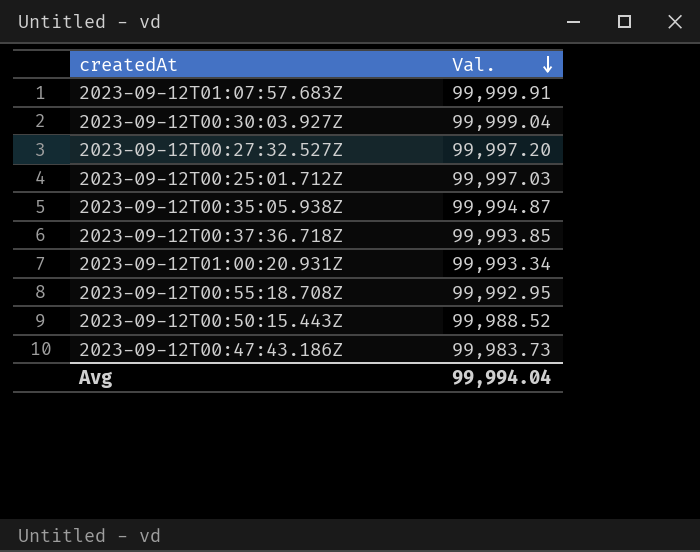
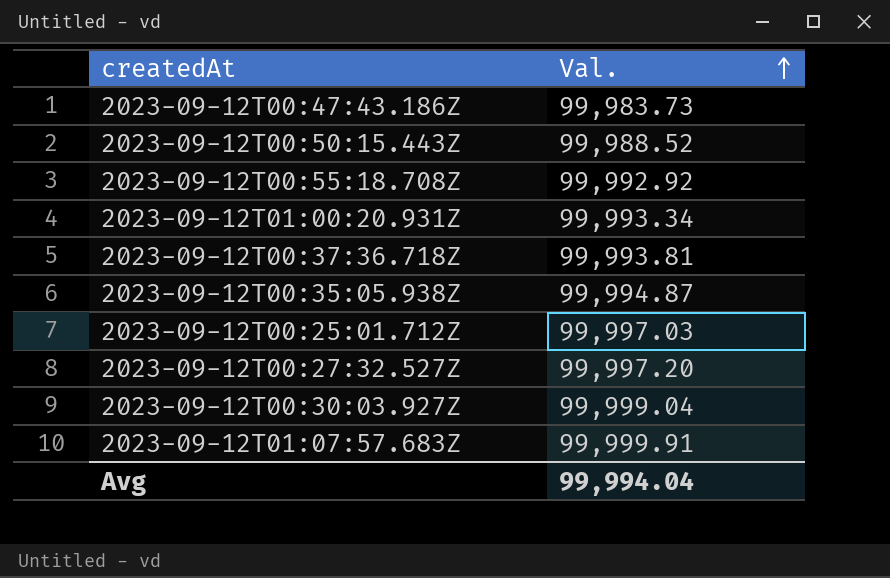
row order: Val. descending -> Val. ascending
2023-09-12T00:55:18.708Z | Val.: 99,992.95 -> 99,992.92
2023-09-12T00:37:36.718Z | Val.: 99,993.85 -> 99,993.81

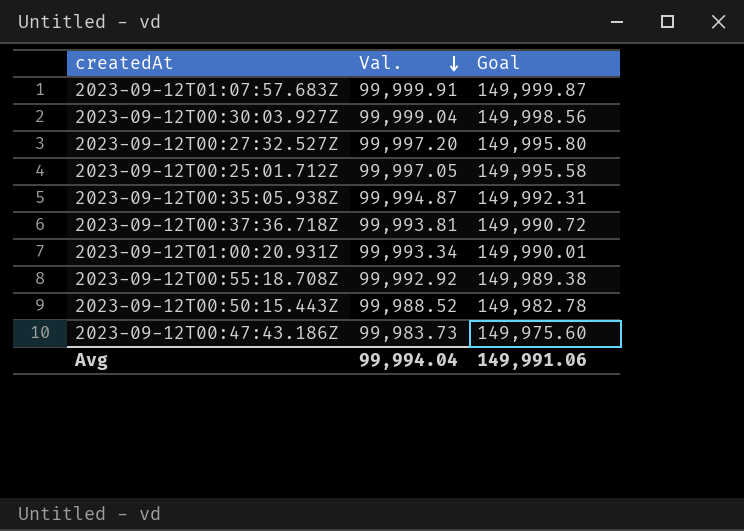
row order: Val. ascending -> Val. descending
column Goal | formula: none -> [Val.] * 1.5
2023-09-12T00:25:01.712Z | Val.: 99,997.03 -> 99,997.05

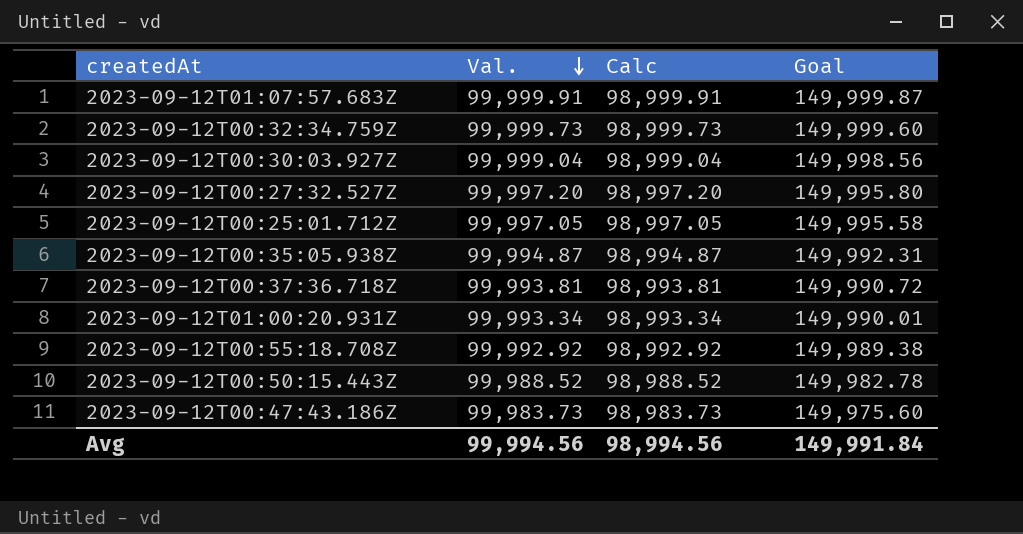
column Calc | formula: none -> [Val.] - 1000
row 2023-09-12T00:32:34.759Z: none -> 99,999.73 | 98,999.73 | 149,999.60
Avg | Val.: 99,994.04 -> 99,994.56
Avg | Goal: 149,991.06 -> 149,991.84

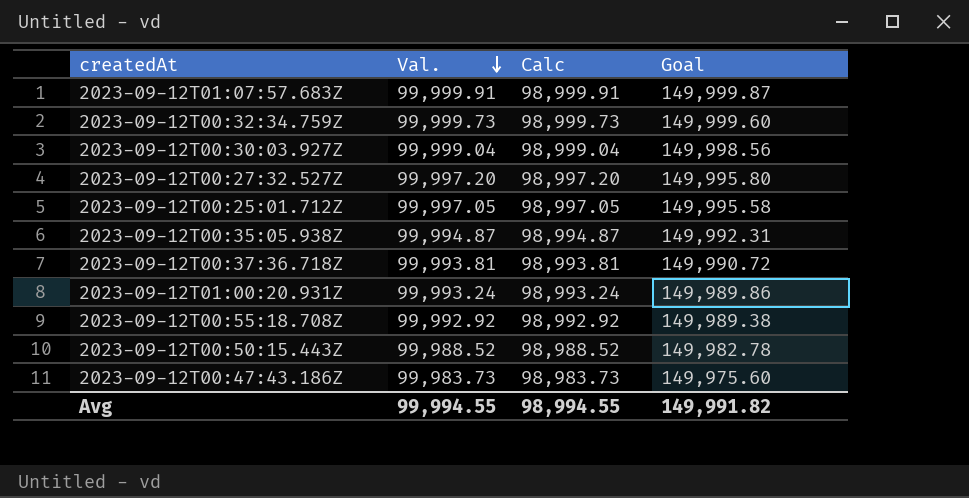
2023-09-12T01:00:20.931Z | Val.: 99,993.34 -> 99,993.24
2023-09-12T01:00:20.931Z | Calc: 98,993.34 -> 98,993.24
2023-09-12T01:00:20.931Z | Goal: 149,990.01 -> 149,989.86
Avg | Val.: 99,994.56 -> 99,994.55
Avg | Calc: 98,994.56 -> 98,994.55
Avg | Goal: 149,991.84 -> 149,991.82

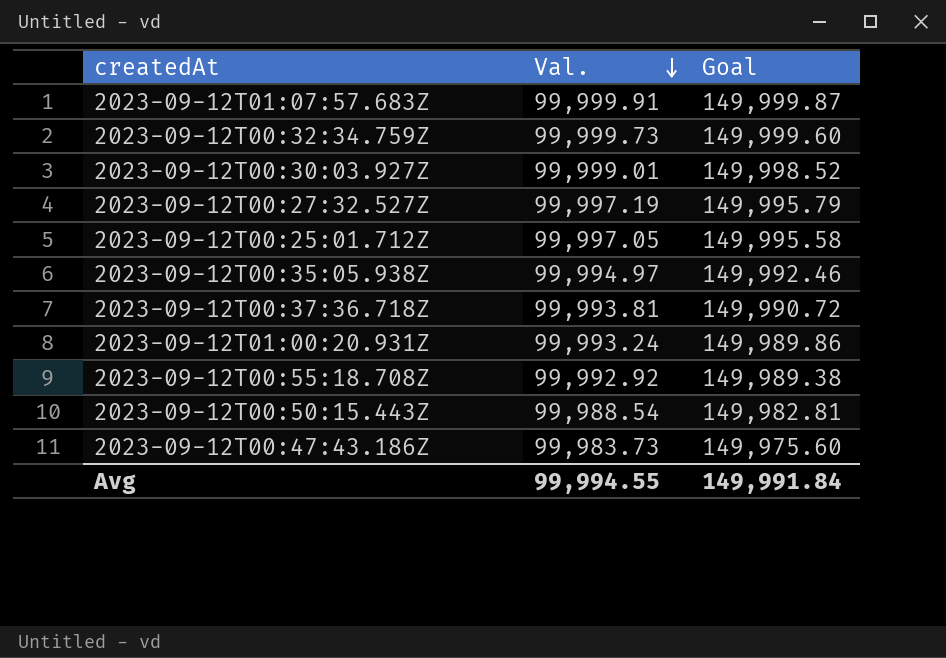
column Calc | formula: [Val.] - 1000 -> none
2023-09-12T00:30:03.927Z | Val.: 99,999.04 -> 99,999.01
2023-09-12T00:30:03.927Z | Goal: 149,998.56 -> 149,998.52
2023-09-12T00:27:32.527Z | Val.: 99,997.20 -> 99,997.19
2023-09-12T00:27:32.527Z | Goal: 149,995.80 -> 149,995.79
2023-09-12T00:35:05.938Z | Val.: 99,994.87 -> 99,994.97
2023-09-12T00:35:05.938Z | Goal: 149,992.31 -> 149,992.46
2023-09-12T00:50:15.443Z | Val.: 99,988.52 -> 99,988.54
2023-09-12T00:50:15.443Z | Goal: 149,982.78 -> 149,982.81
Avg | Goal: 149,991.82 -> 149,991.84

